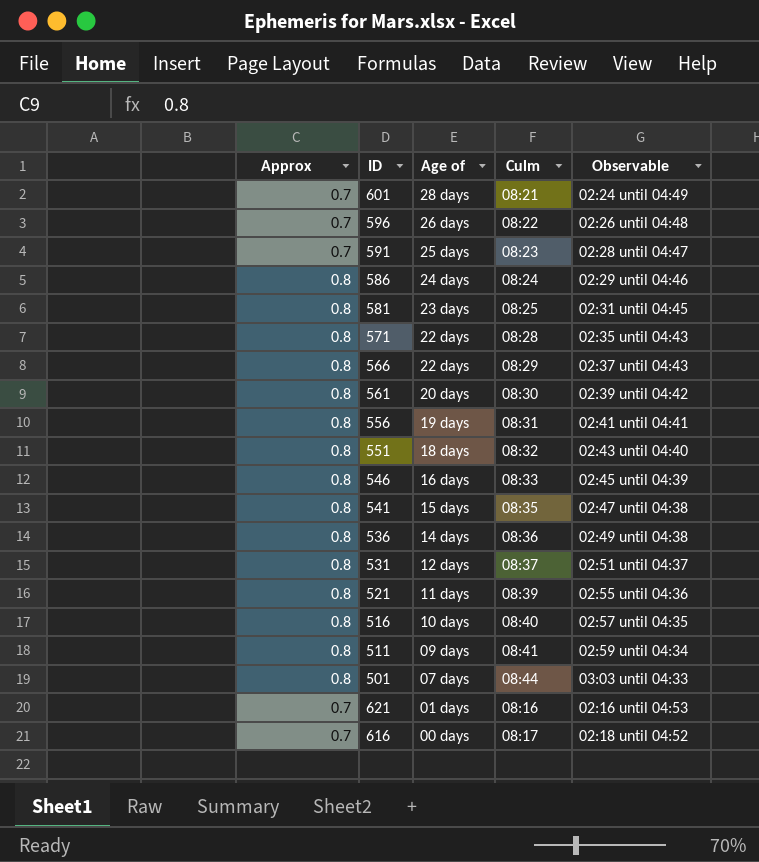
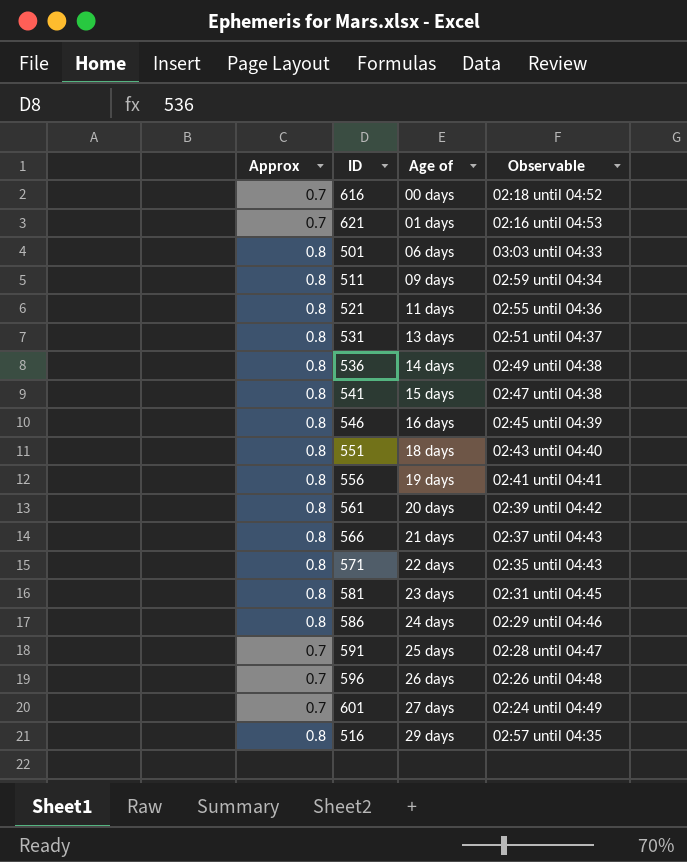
row order: Age of descending -> Age of ascending
column Culm | position: 4 -> none
501 | Age of: 07 days -> 06 days
531 | Age of: 12 days -> 13 days
566 | Age of: 22 days -> 21 days
601 | Age of: 28 days -> 27 days
516 | Age of: 10 days -> 29 days

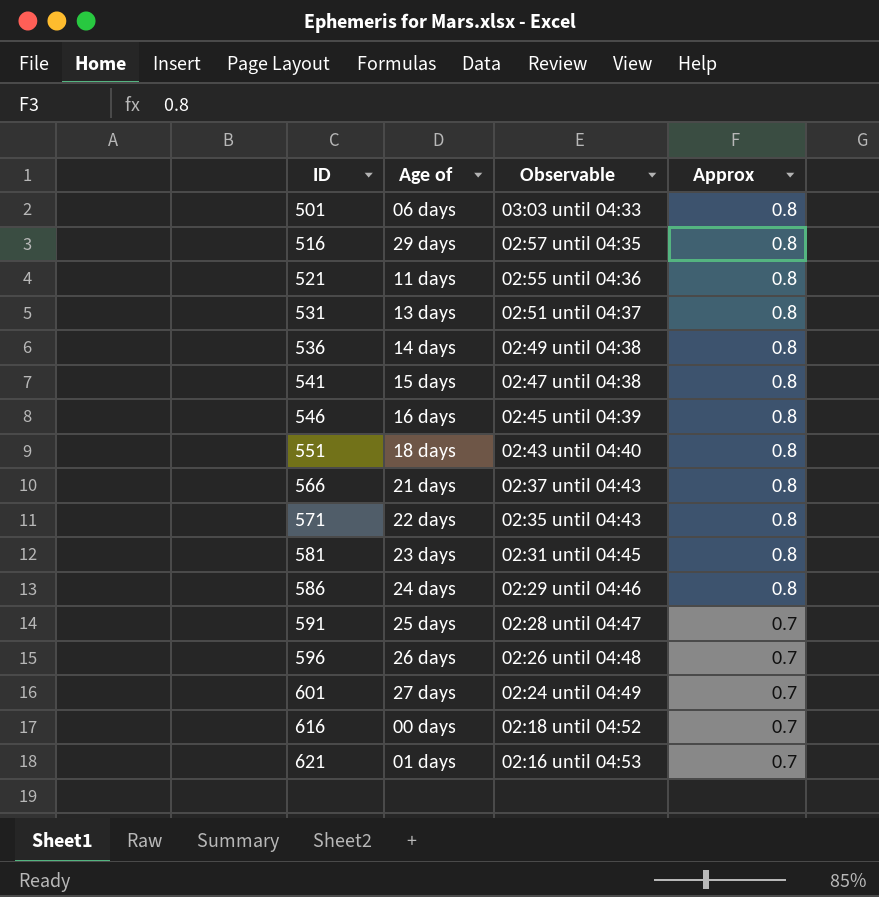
row order: Age of ascending -> ID ascending
column Approx | position: 1 -> 4
row 511: 0.8 | 09 days | 02:59 until 04:34 -> none
row 556: 0.8 | 19 days | 02:41 until 04:41 -> none
row 561: 0.8 | 20 days | 02:39 until 04:42 -> none

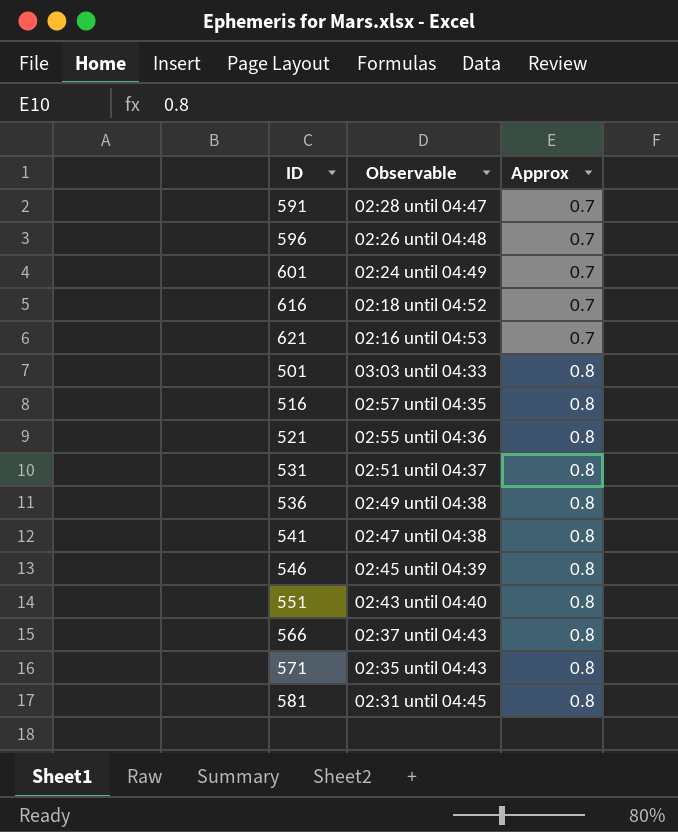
row order: ID ascending -> Approx ascending
column Age of | position: 2 -> none
row 586: 24 days | 02:29 until 04:46 | 0.8 -> none

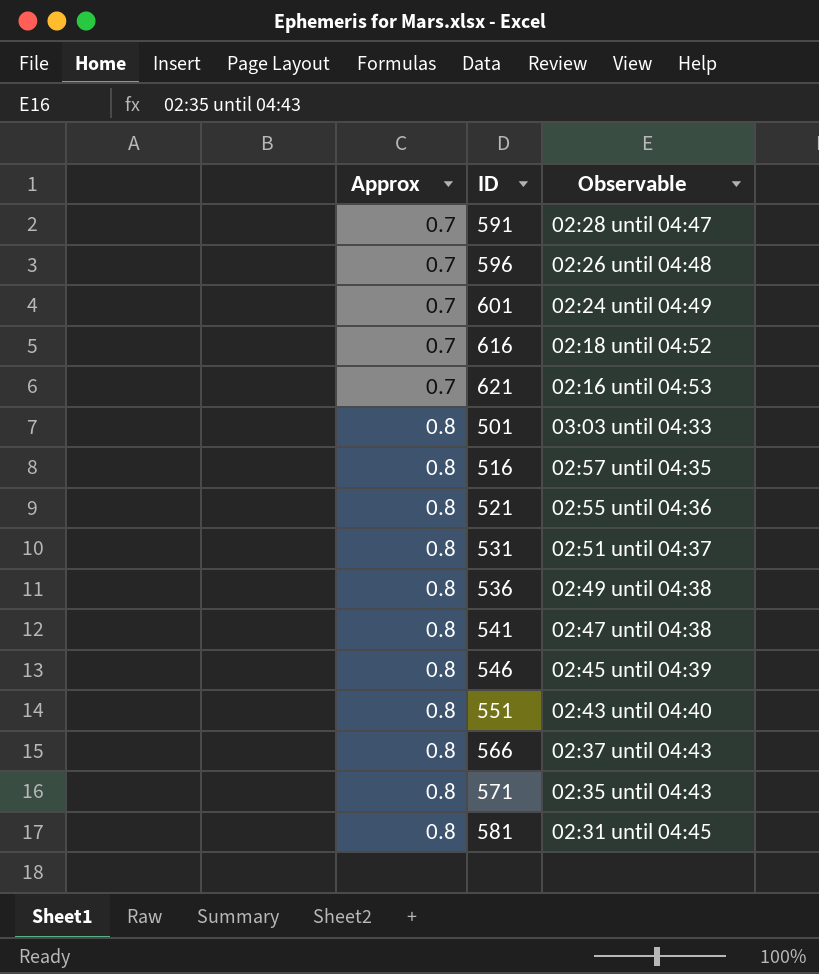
column Approx | position: 3 -> 1

